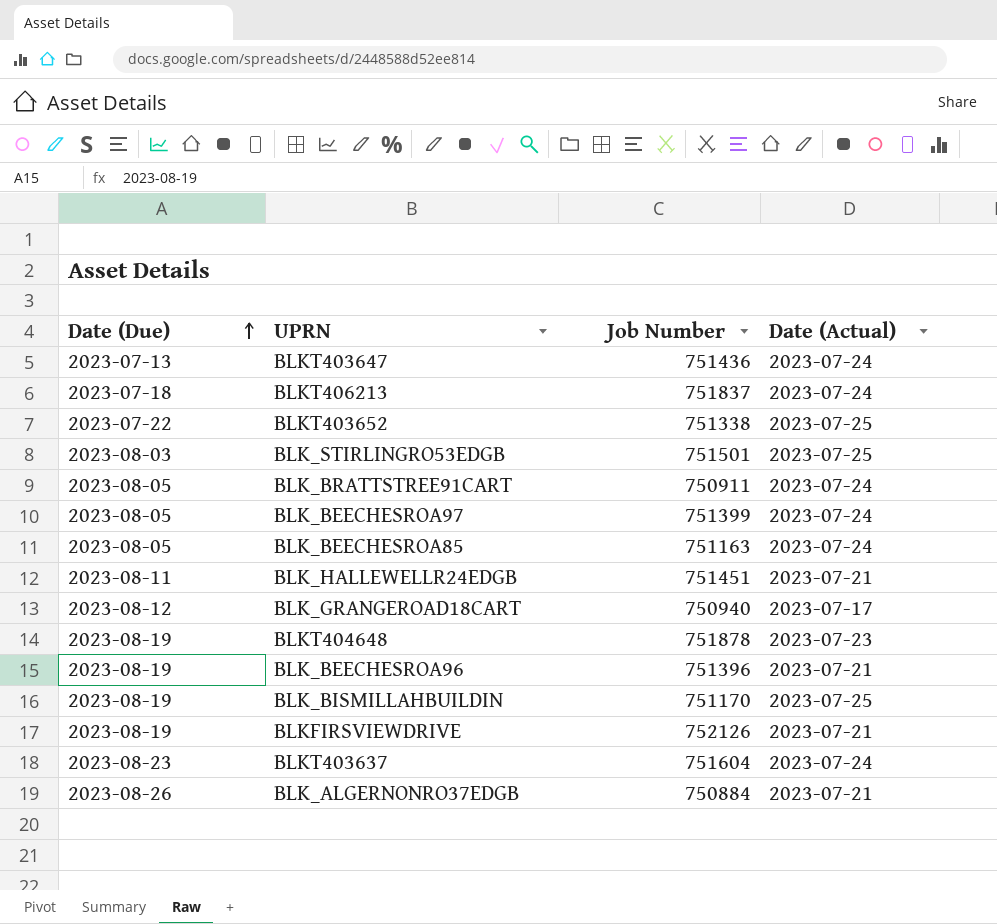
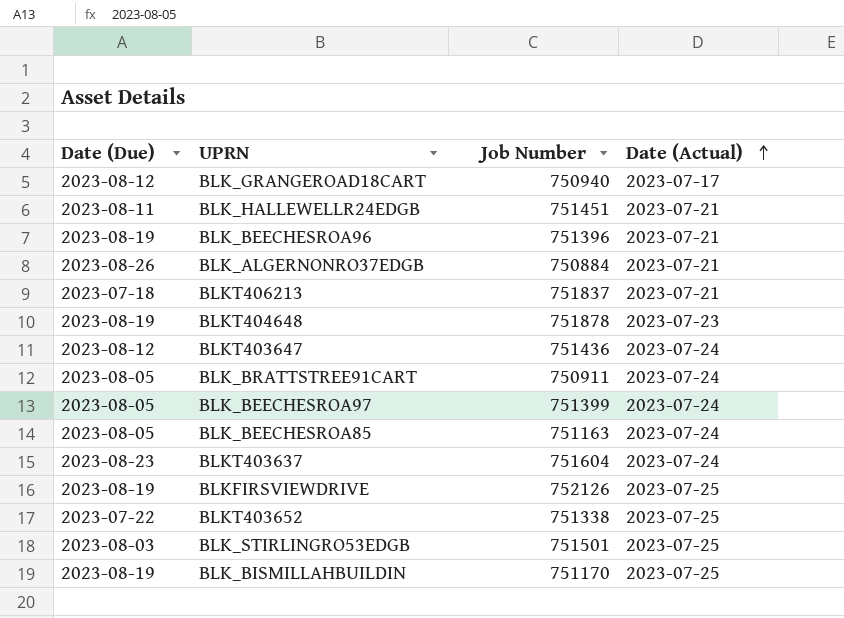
row order: Date (Due) ascending -> Date (Actual) ascending
BLKT406213 | Date (Actual): 2023-07-24 -> 2023-07-21
BLKT403647 | Date (Due): 2023-07-13 -> 2023-08-12
BLKFIRSVIEWDRIVE | Date (Actual): 2023-07-21 -> 2023-07-25

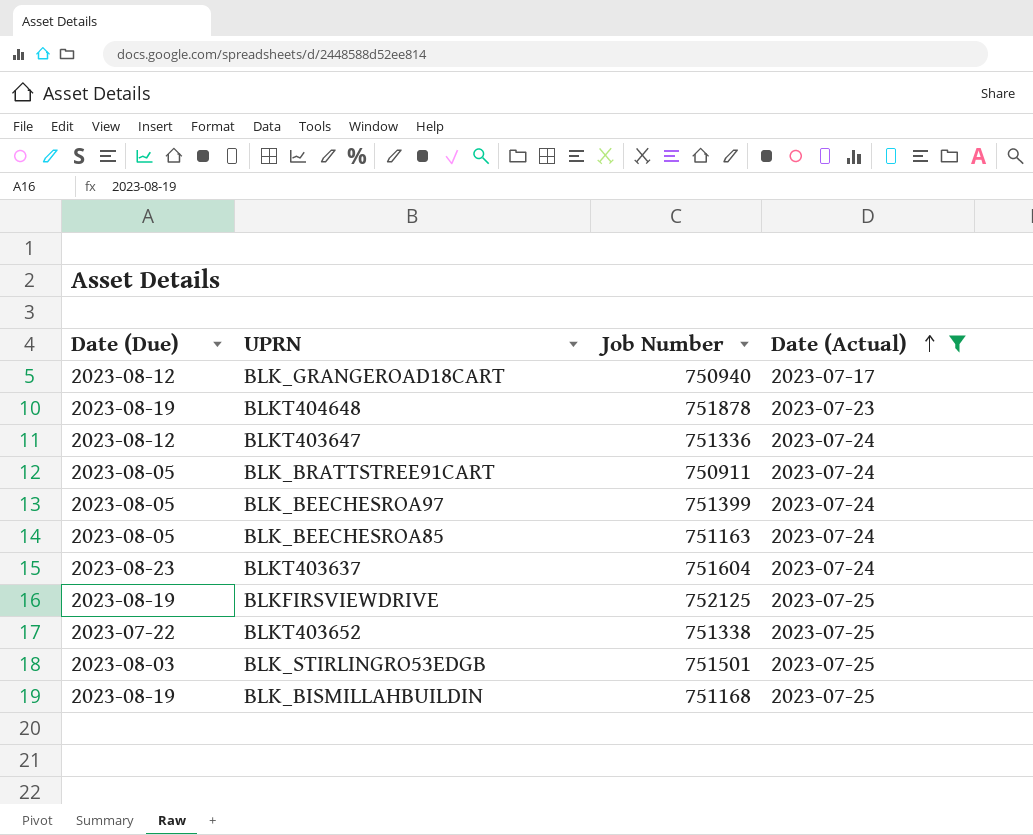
filter: none -> Date (Actual) != 2023-07-21
BLKT403647 | Job Number: 751436 -> 751336
BLKFIRSVIEWDRIVE | Job Number: 752126 -> 752125
BLK_BISMILLAHBUILDIN | Job Number: 751170 -> 751168

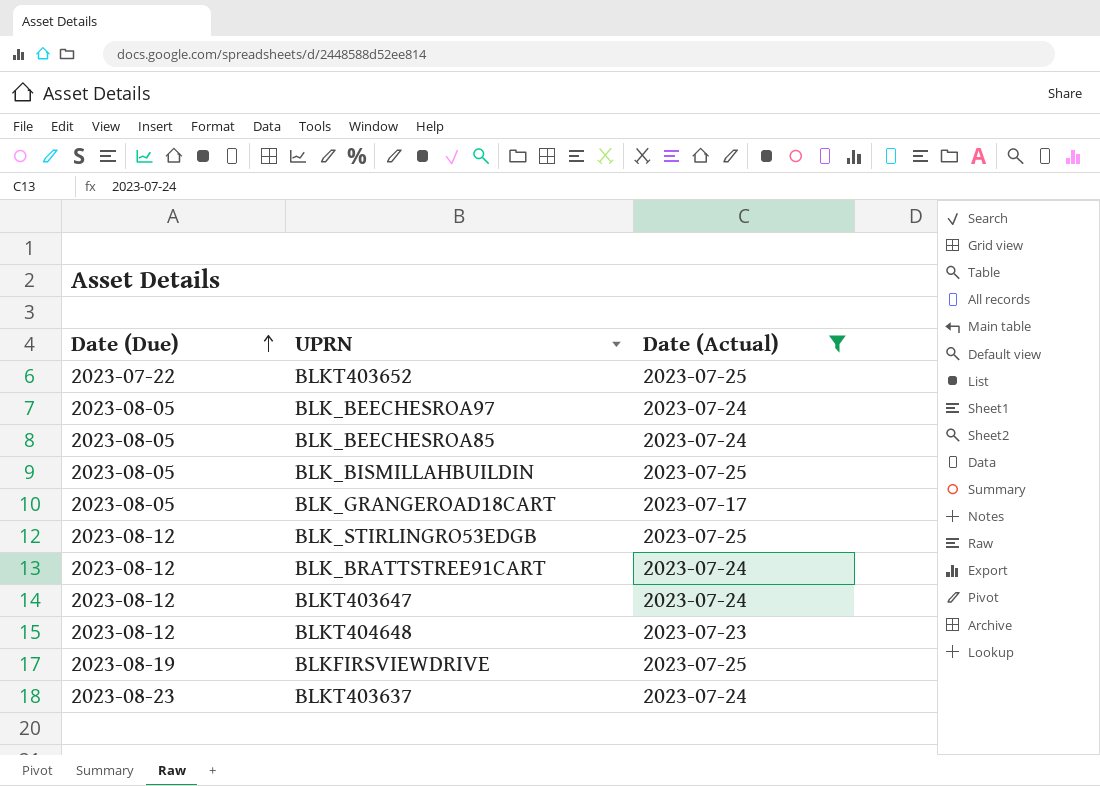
row order: Date (Actual) ascending -> Date (Due) ascending
column Job Number | position: 3 -> none
BLK_BISMILLAHBUILDIN | Date (Due): 2023-08-19 -> 2023-08-05
BLK_GRANGEROAD18CART | Date (Due): 2023-08-12 -> 2023-08-05
BLK_STIRLINGRO53EDGB | Date (Due): 2023-08-03 -> 2023-08-12
BLK_BRATTSTREE91CART | Date (Due): 2023-08-05 -> 2023-08-12
BLKT404648 | Date (Due): 2023-08-19 -> 2023-08-12

